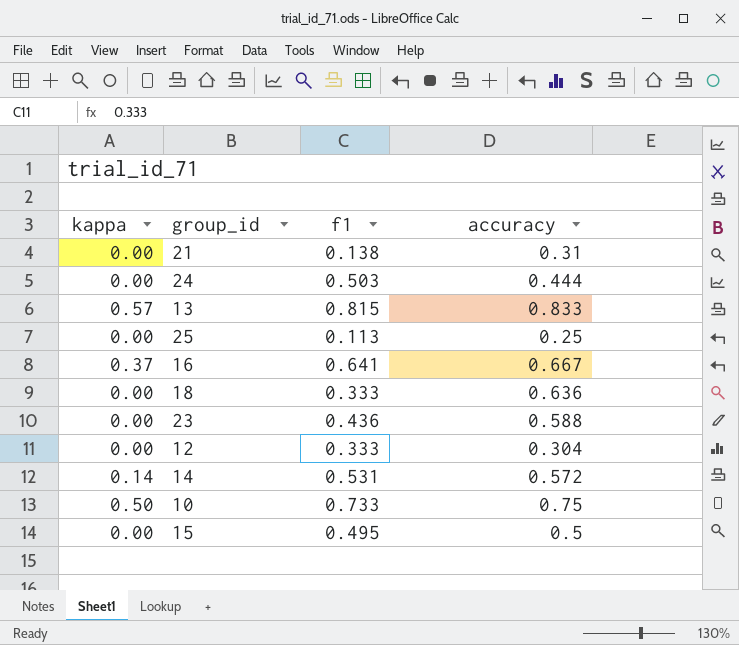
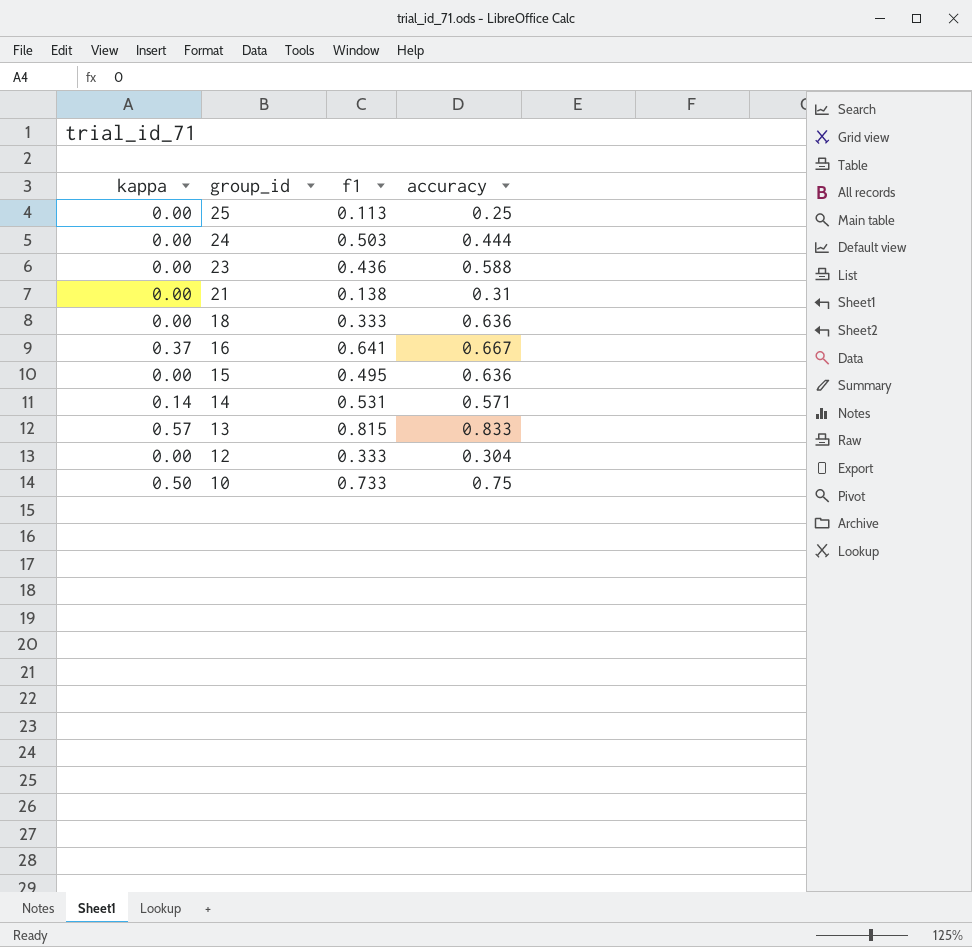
row order: none -> group_id descending
15 | accuracy: 0.5 -> 0.636
14 | accuracy: 0.572 -> 0.571

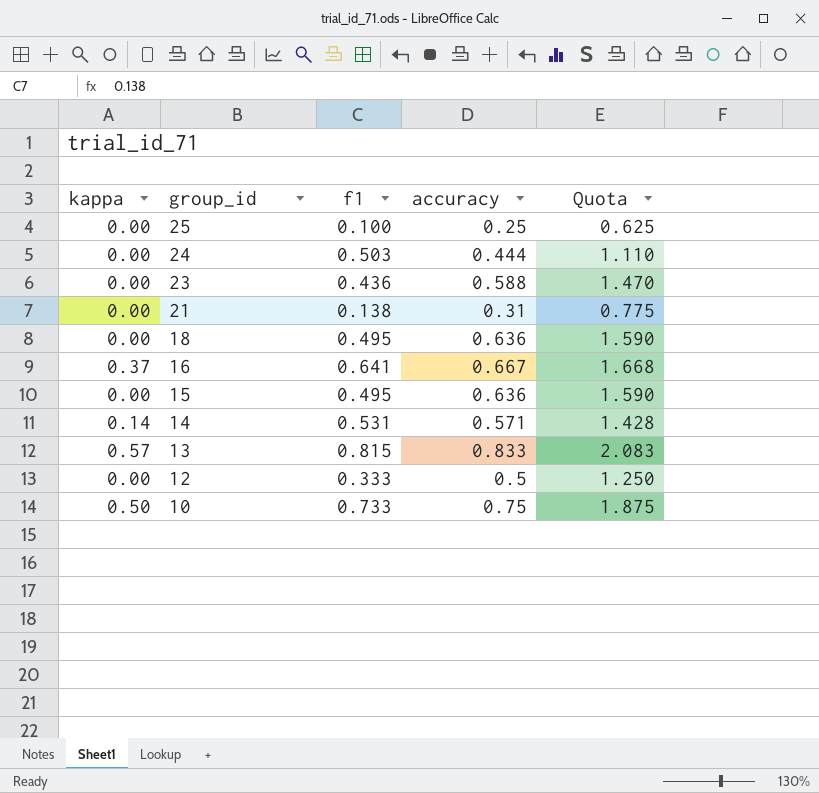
column Quota | formula: none -> [accuracy] * 2.5
25 | f1: 0.113 -> 0.100
18 | f1: 0.333 -> 0.495
12 | accuracy: 0.304 -> 0.5

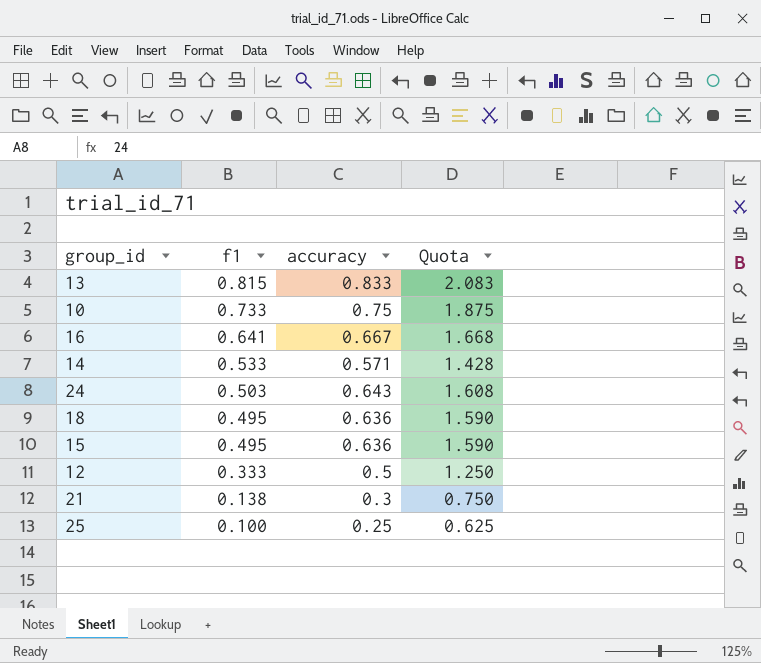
row order: group_id descending -> f1 descending
column kappa | position: 1 -> none
row 23: 0.00 | 0.436 | 0.588 | 1.470 -> none
14 | f1: 0.531 -> 0.533
24 | accuracy: 0.444 -> 0.643
24 | Quota: 1.110 -> 1.608
21 | accuracy: 0.31 -> 0.3
21 | Quota: 0.775 -> 0.750

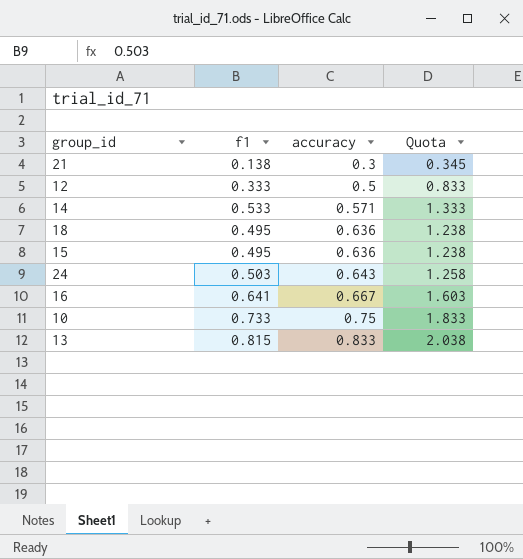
row order: f1 descending -> accuracy ascending
column Quota | formula: [accuracy] * 2.5 -> [f1] * 2.5
row 25: 0.100 | 0.25 | 0.625 -> none

